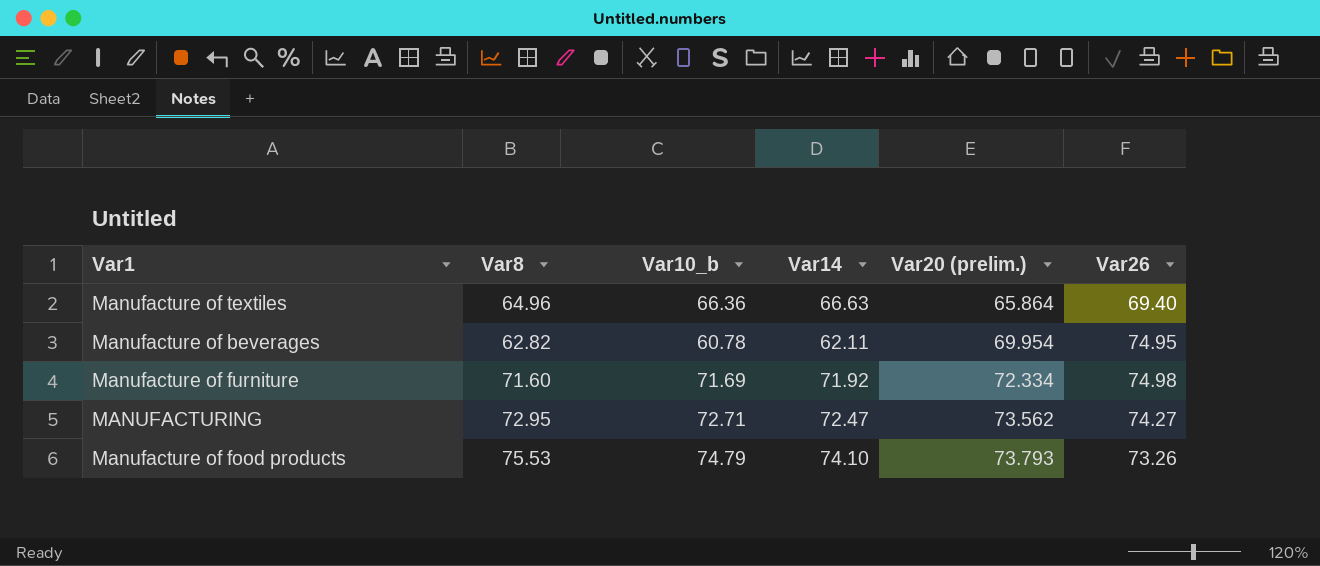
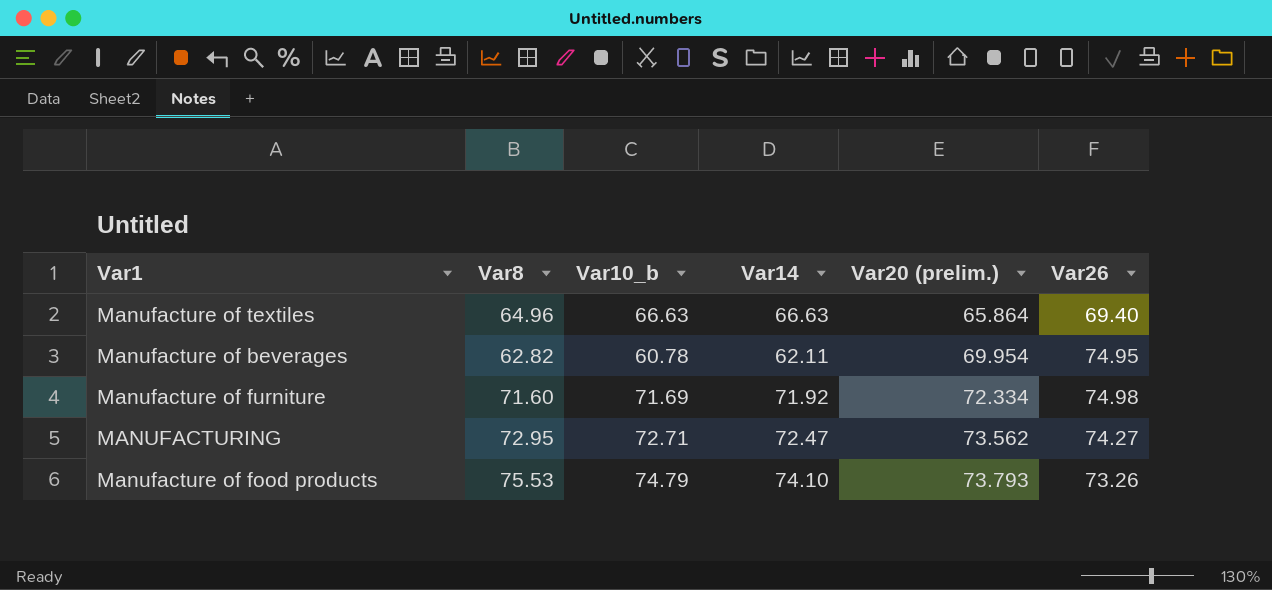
Manufacture of textiles | Var10_b: 66.36 -> 66.63

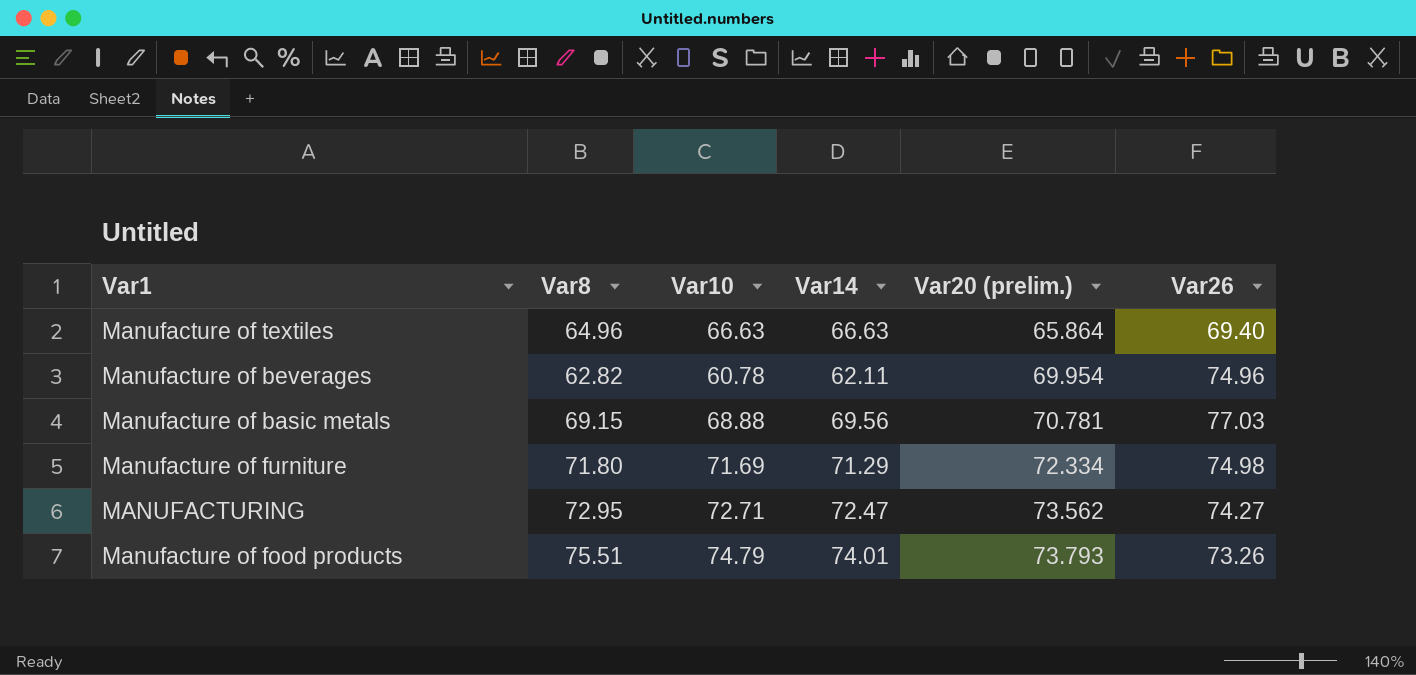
column name: Var10_b -> Var10
Manufacture of beverages | Var26: 74.95 -> 74.96
row Manufacture of basic metals: none -> 69.15 | 68.88 | 69.56 | 70.781 | 77.03
Manufacture of furniture | Var8: 71.60 -> 71.80
Manufacture of furniture | Var14: 71.92 -> 71.29
Manufacture of food products | Var8: 75.53 -> 75.51
Manufacture of food products | Var14: 74.10 -> 74.01

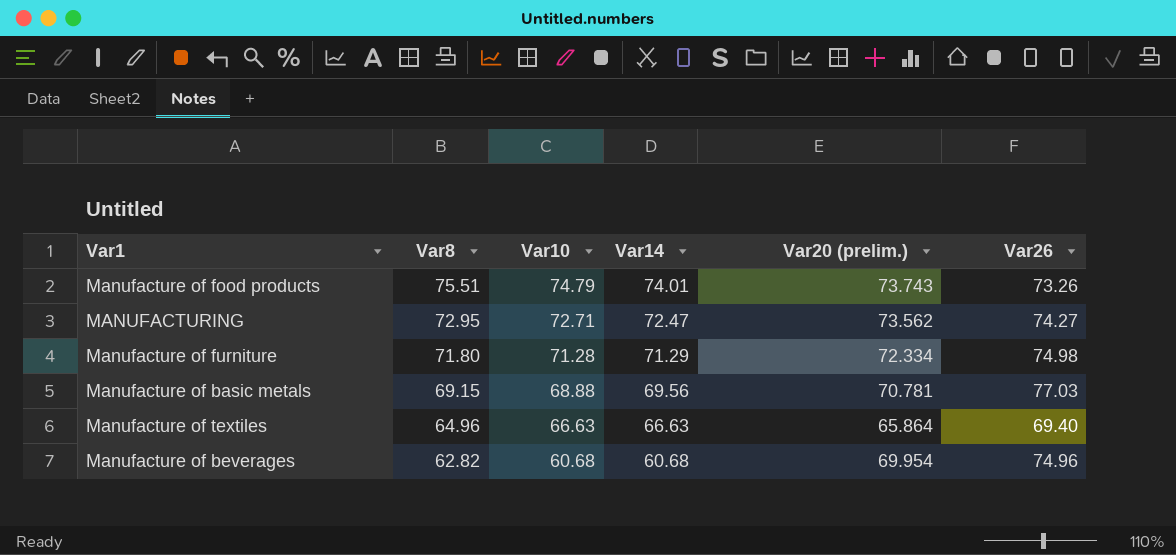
row order: Var20 (prelim.) ascending -> Var8 descending
Manufacture of food products | Var20 (prelim.): 73.793 -> 73.743
Manufacture of furniture | Var10: 71.69 -> 71.28
Manufacture of beverages | Var10: 60.78 -> 60.68
Manufacture of beverages | Var14: 62.11 -> 60.68

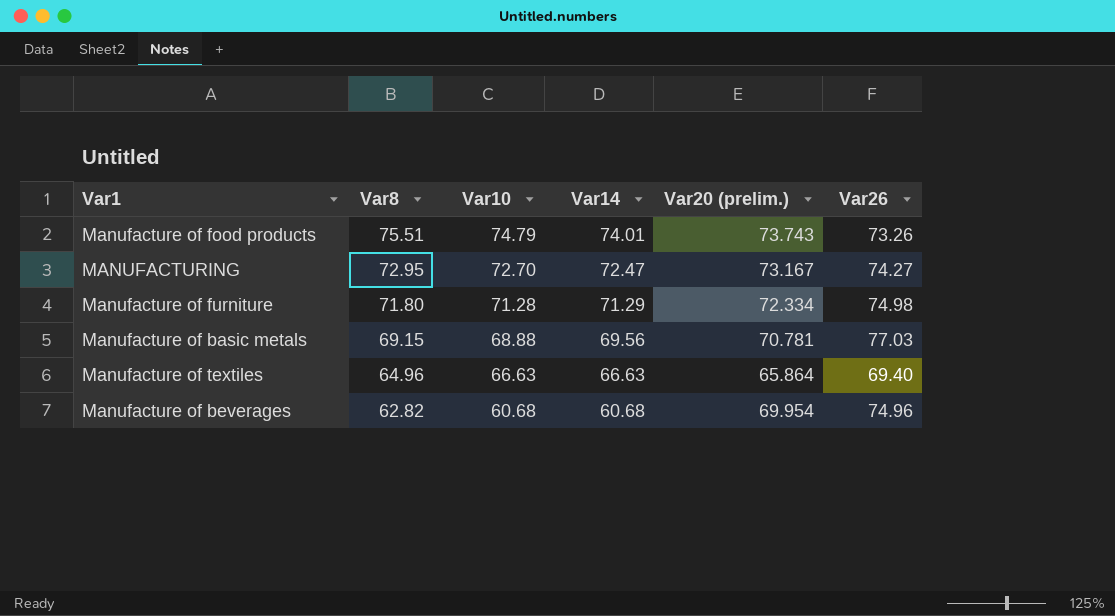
MANUFACTURING | Var10: 72.71 -> 72.70
MANUFACTURING | Var20 (prelim.): 73.562 -> 73.167

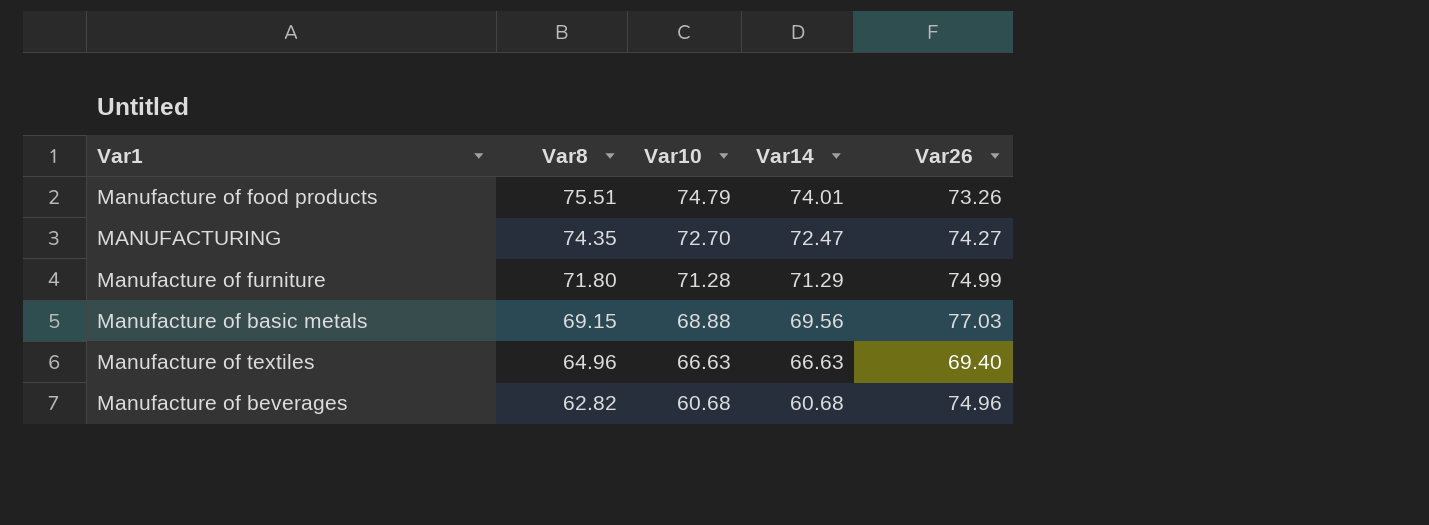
column Var20 (prelim.) | position: 5 -> none
MANUFACTURING | Var8: 72.95 -> 74.35
Manufacture of furniture | Var26: 74.98 -> 74.99

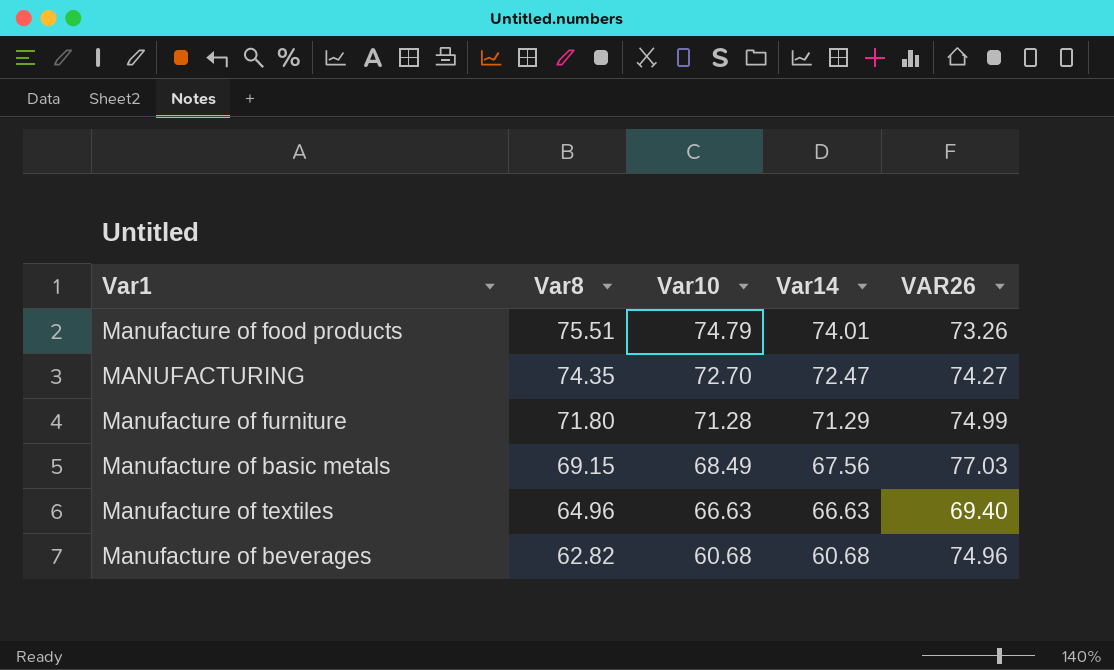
column name: Var26 -> VAR26
Manufacture of basic metals | Var10: 68.88 -> 68.49
Manufacture of basic metals | Var14: 69.56 -> 67.56

